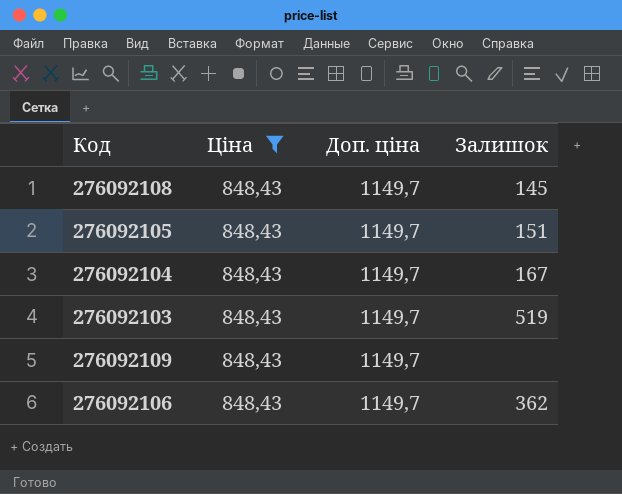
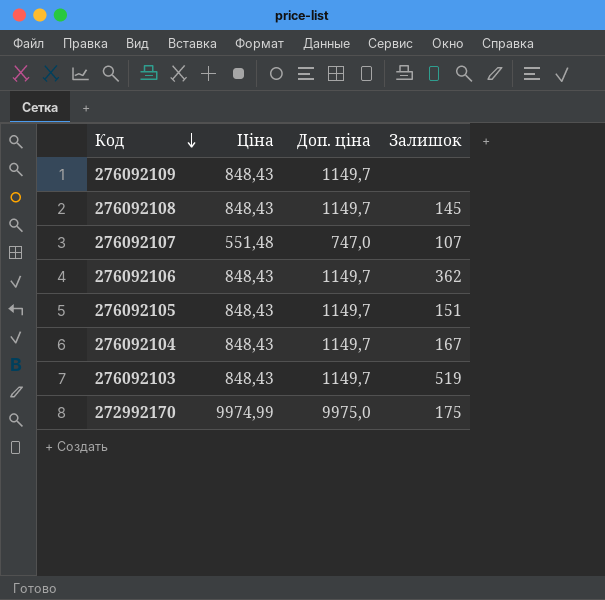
filter: Ціна = 848,43 -> none
row order: none -> Код descending

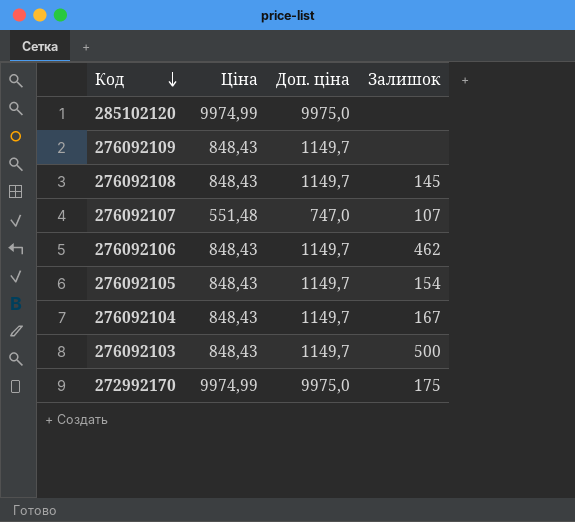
row 285102120: none -> 9974,99 | 9975,0 | none
276092106 | Залишок: 362 -> 462
276092105 | Залишок: 151 -> 154
276092103 | Залишок: 519 -> 500

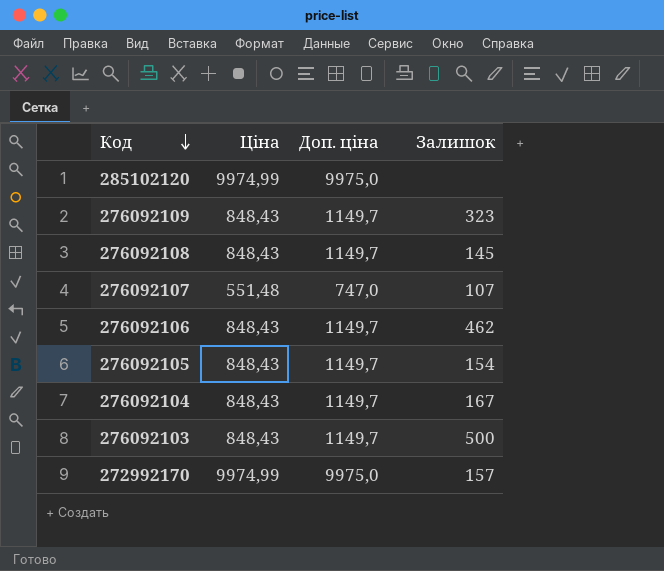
276092109 | Залишок: none -> 323
272992170 | Залишок: 175 -> 157

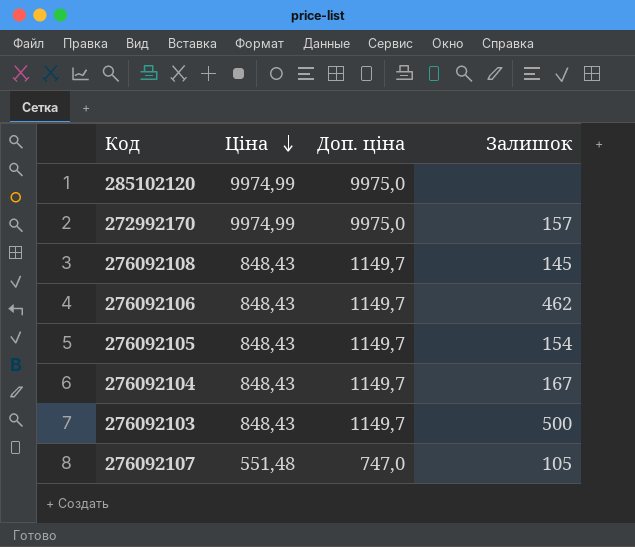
row order: Код descending -> Ціна descending
row 276092109: 848,43 | 1149,7 | 323 -> none
276092107 | Залишок: 107 -> 105

